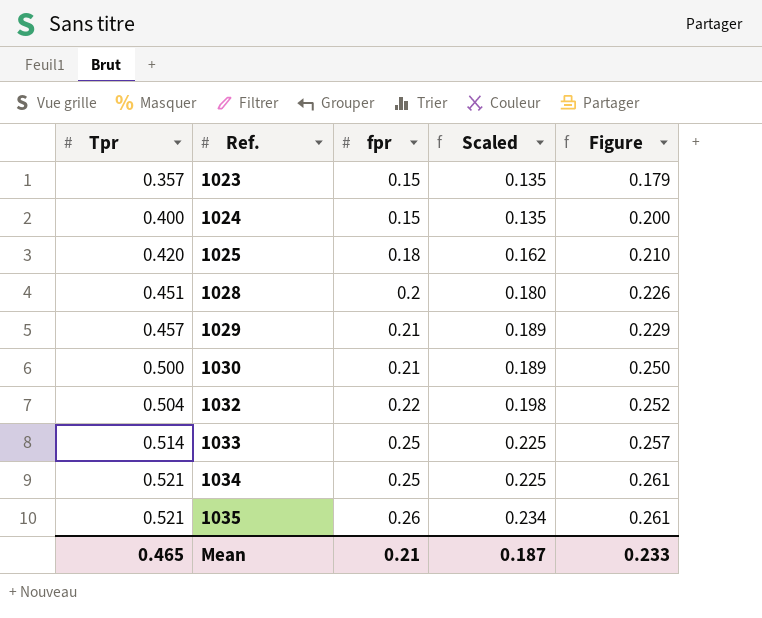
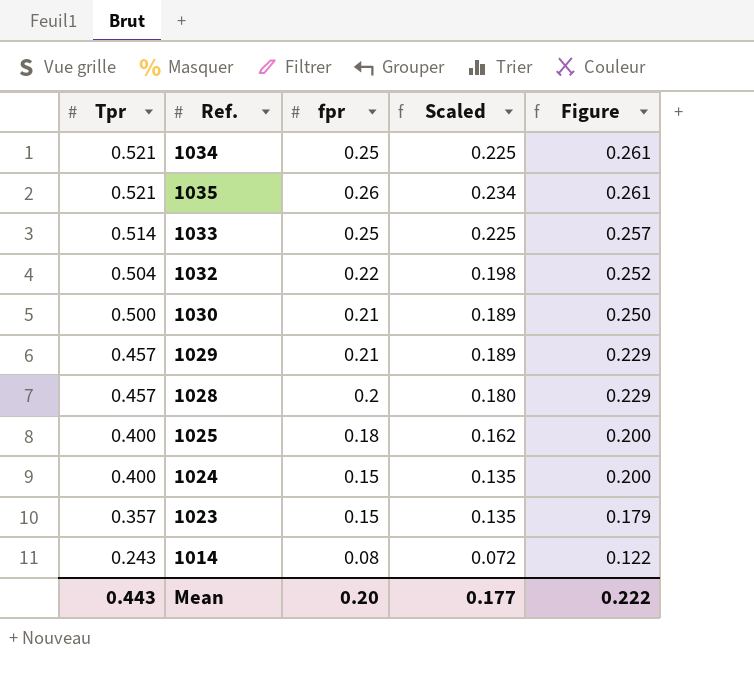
row order: Tpr ascending -> Tpr descending
1028 | Tpr: 0.451 -> 0.457
1028 | Figure: 0.226 -> 0.229
1025 | Tpr: 0.420 -> 0.400
1025 | Figure: 0.210 -> 0.200
row 1014: none -> 0.243 | 0.08 | 0.072 | 0.122
Mean | Tpr: 0.465 -> 0.443
Mean | fpr: 0.21 -> 0.20
Mean | Scaled: 0.187 -> 0.177
Mean | Figure: 0.233 -> 0.222

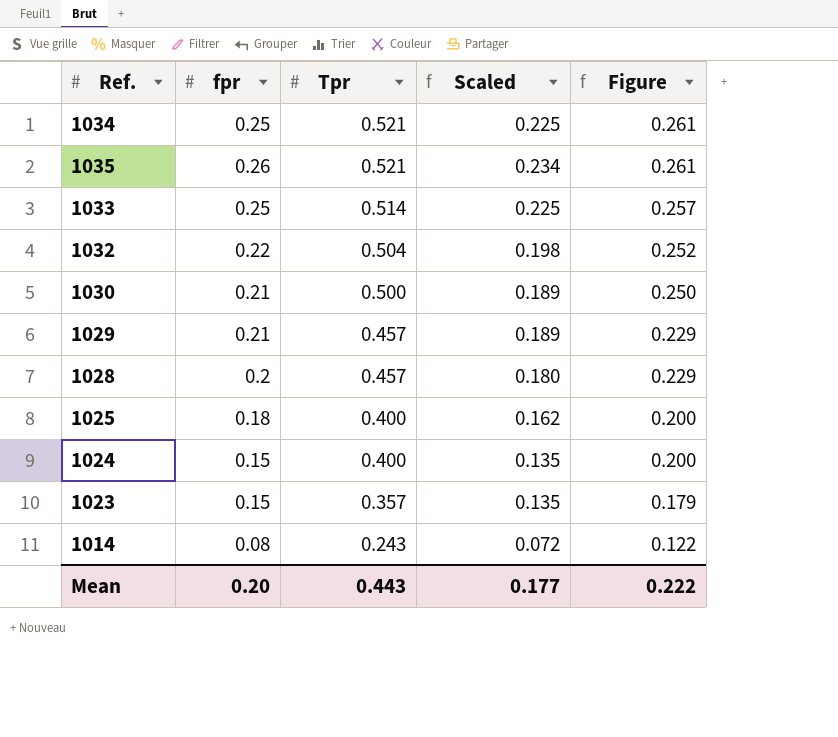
column Tpr | position: 1 -> 3

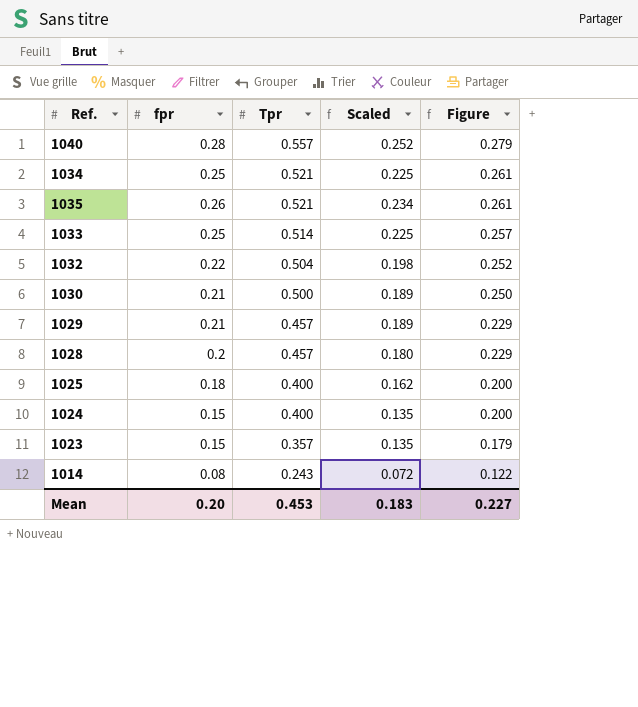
row 1040: none -> 0.28 | 0.557 | 0.252 | 0.279
Mean | Tpr: 0.443 -> 0.453
Mean | Scaled: 0.177 -> 0.183
Mean | Figure: 0.222 -> 0.227

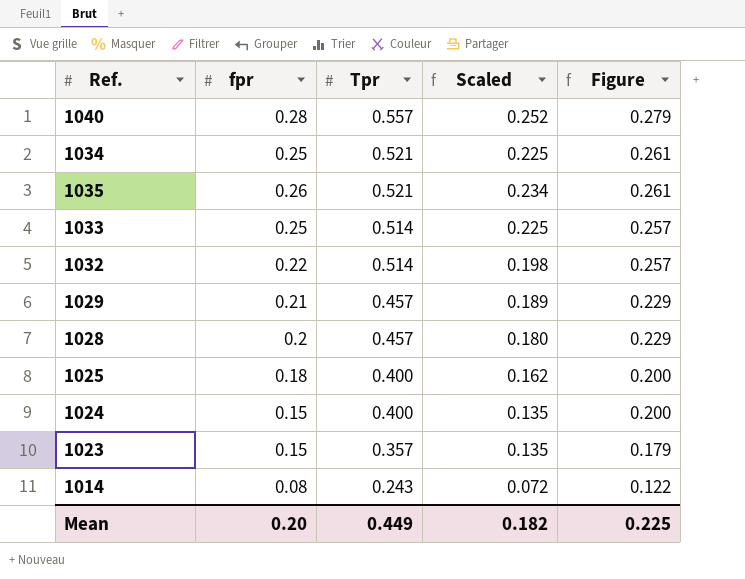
row 1030: 0.21 | 0.500 | 0.189 | 0.250 -> none
1032 | Tpr: 0.504 -> 0.514
1032 | Figure: 0.252 -> 0.257
Mean | Tpr: 0.453 -> 0.449
Mean | Scaled: 0.183 -> 0.182
Mean | Figure: 0.227 -> 0.225

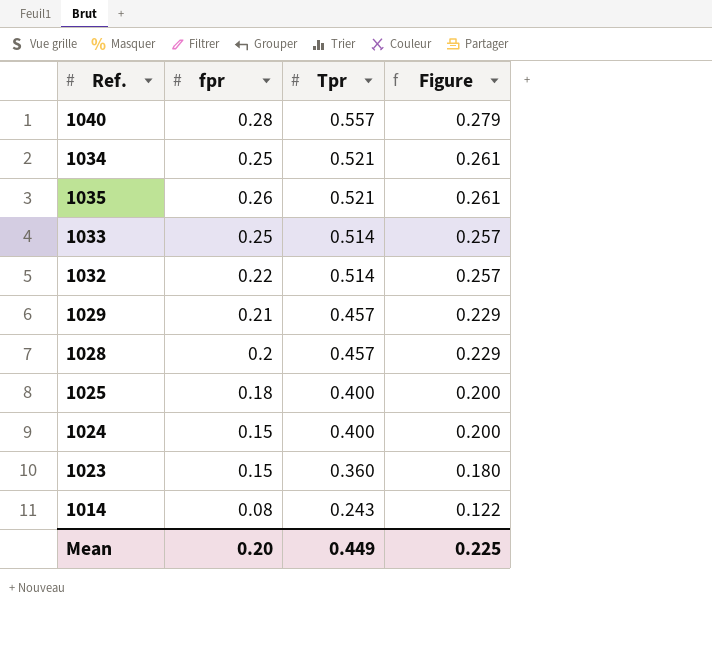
column Scaled | formula: [fpr] * 0.9 -> none
1023 | Tpr: 0.357 -> 0.360
1023 | Figure: 0.179 -> 0.180

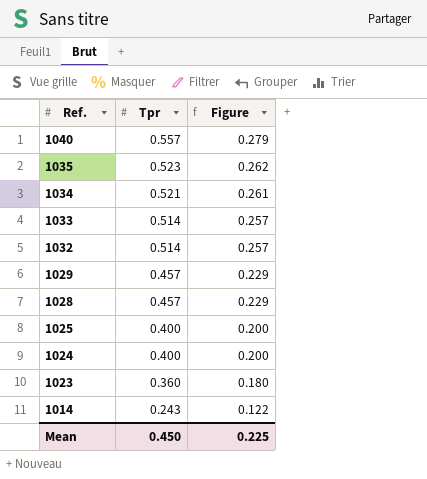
row order: Tpr descending -> Ref. descending
column fpr | position: 2 -> none
1035 | Tpr: 0.521 -> 0.523
1035 | Figure: 0.261 -> 0.262
Mean | Tpr: 0.449 -> 0.450

